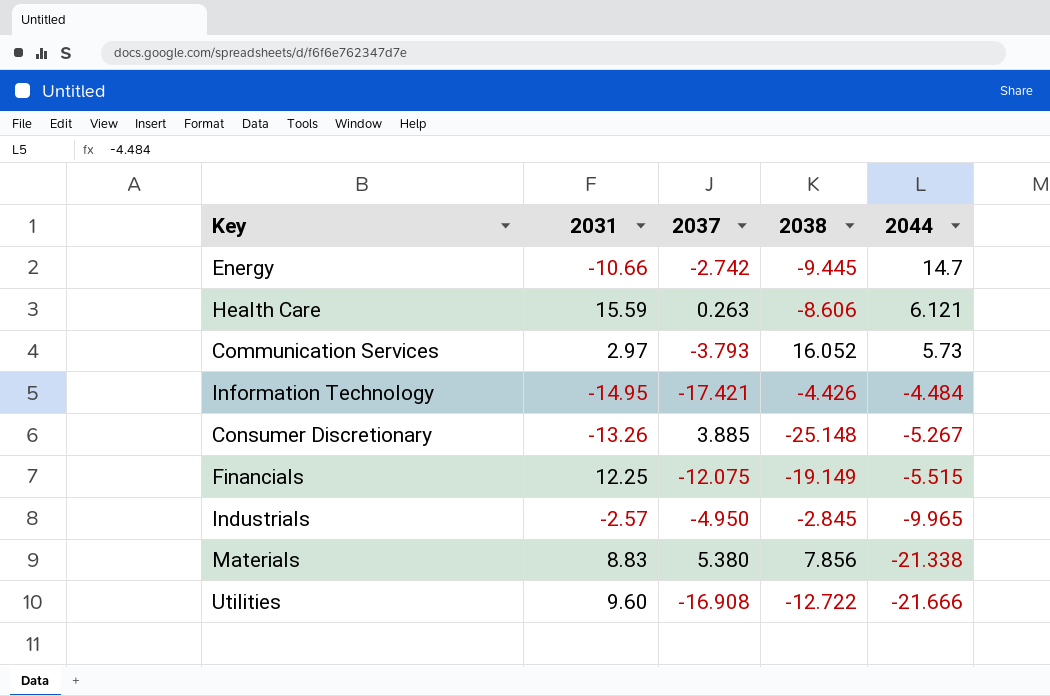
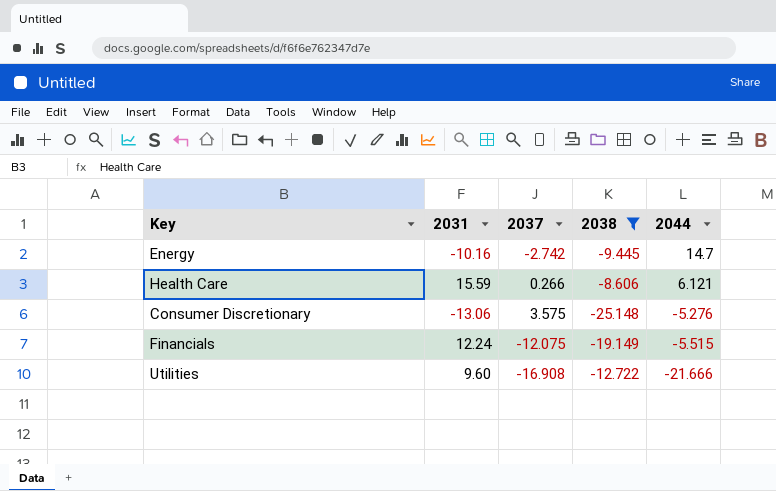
filter: none -> 2038 <= -8.606
Energy | 2031: -10.66 -> -10.16
Health Care | 2037: 0.263 -> 0.266
Consumer Discretionary | 2031: -13.26 -> -13.06
Consumer Discretionary | 2037: 3.885 -> 3.575
Consumer Discretionary | 2044: -5.267 -> -5.276
Financials | 2031: 12.25 -> 12.24

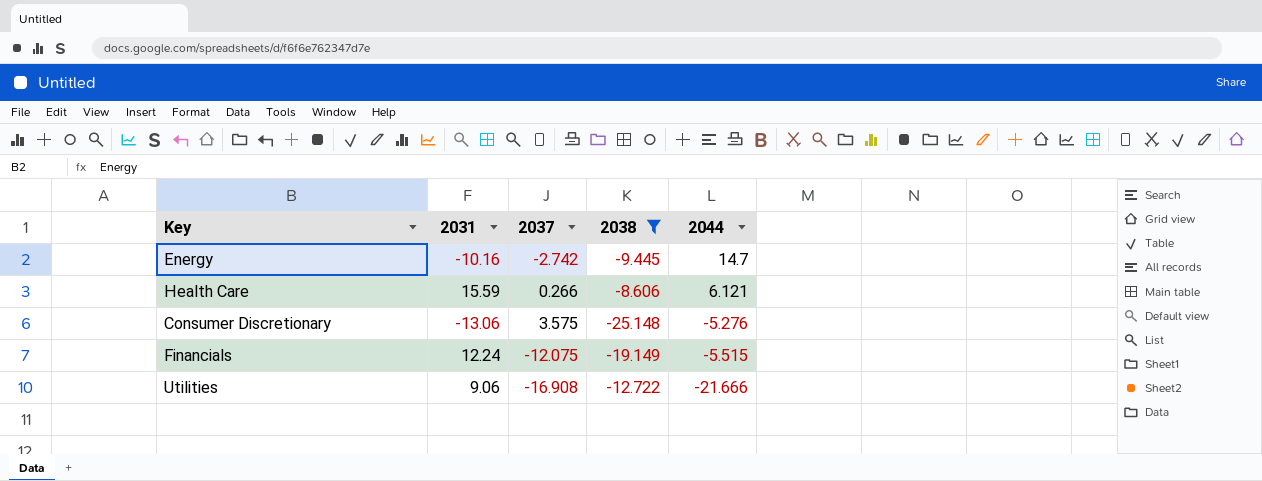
Utilities | 2031: 9.60 -> 9.06

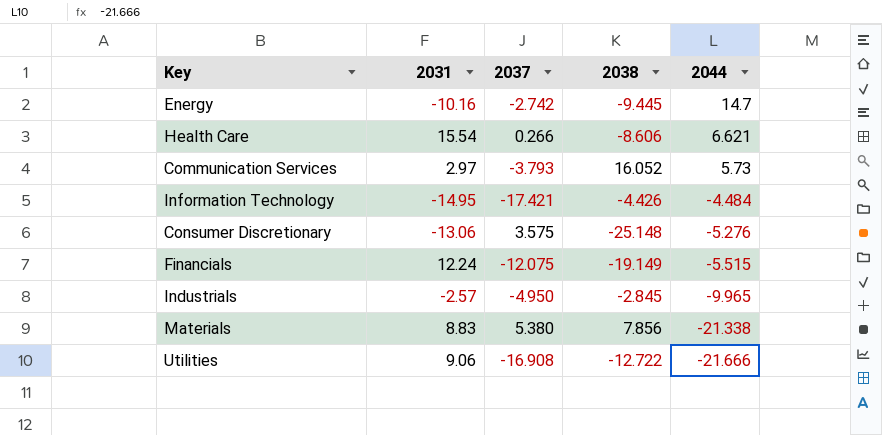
filter: 2038 <= -8.606 -> none
Health Care | 2031: 15.59 -> 15.54
Health Care | 2044: 6.121 -> 6.621

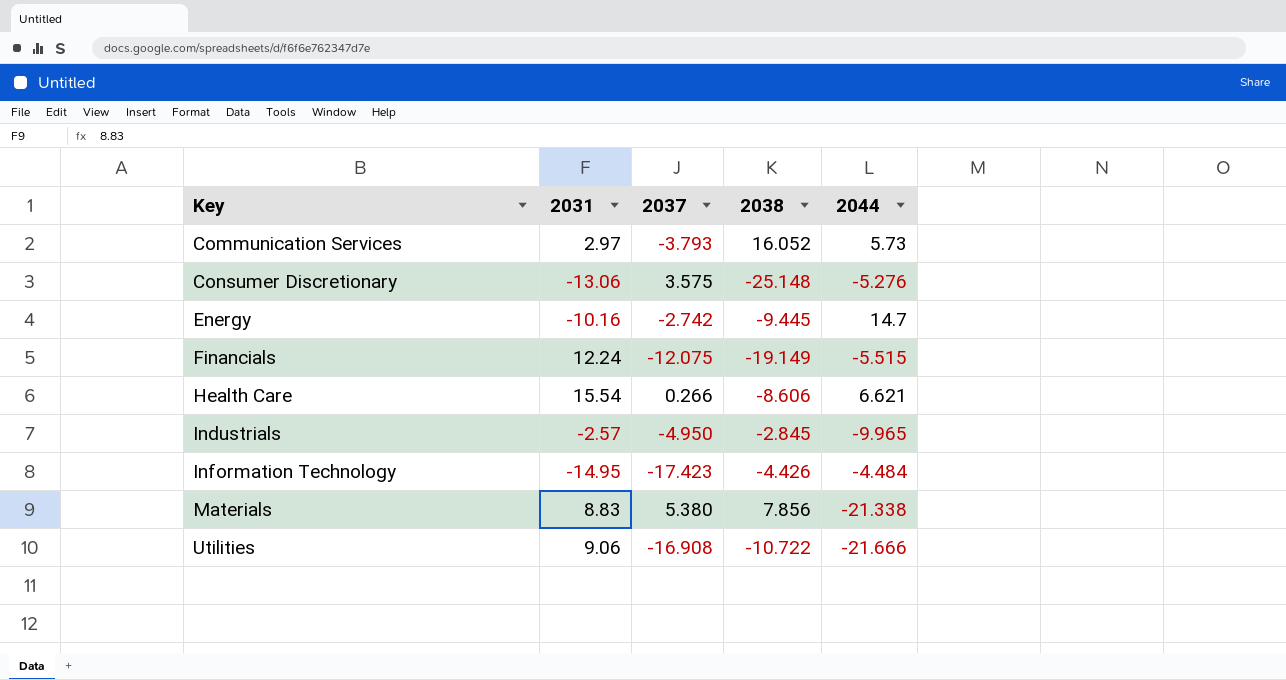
row order: 2044 descending -> Key ascending
Information Technology | 2037: -17.421 -> -17.423
Utilities | 2038: -12.722 -> -10.722

